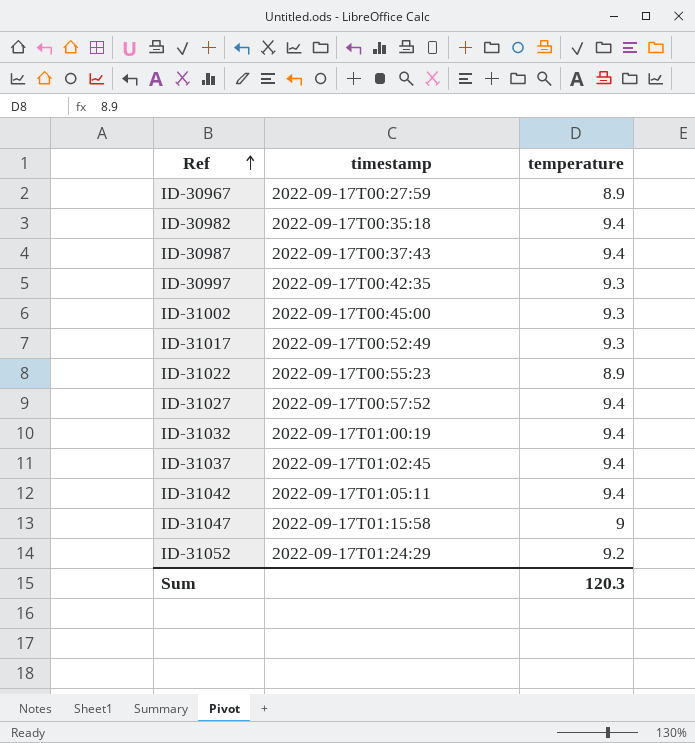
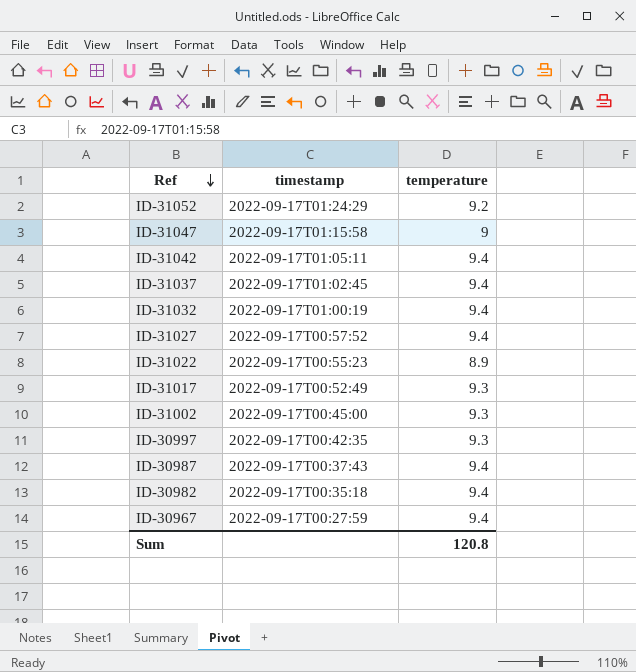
row order: Ref ascending -> Ref descending
ID-30967 | temperature: 8.9 -> 9.4
Sum | temperature: 120.3 -> 120.8

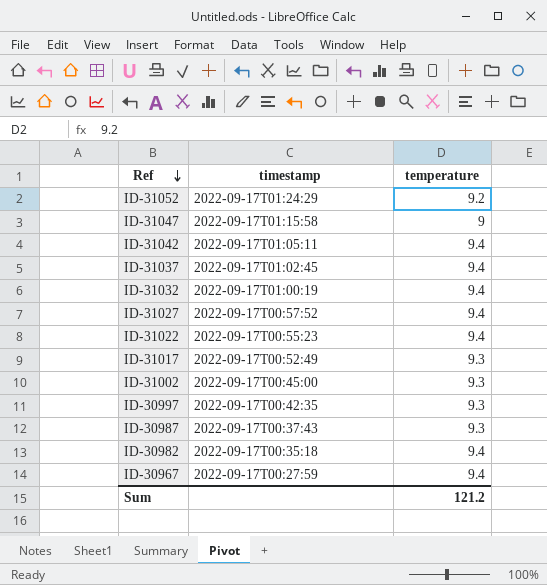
ID-31022 | temperature: 8.9 -> 9.4
ID-30987 | temperature: 9.4 -> 9.3
Sum | temperature: 120.8 -> 121.2

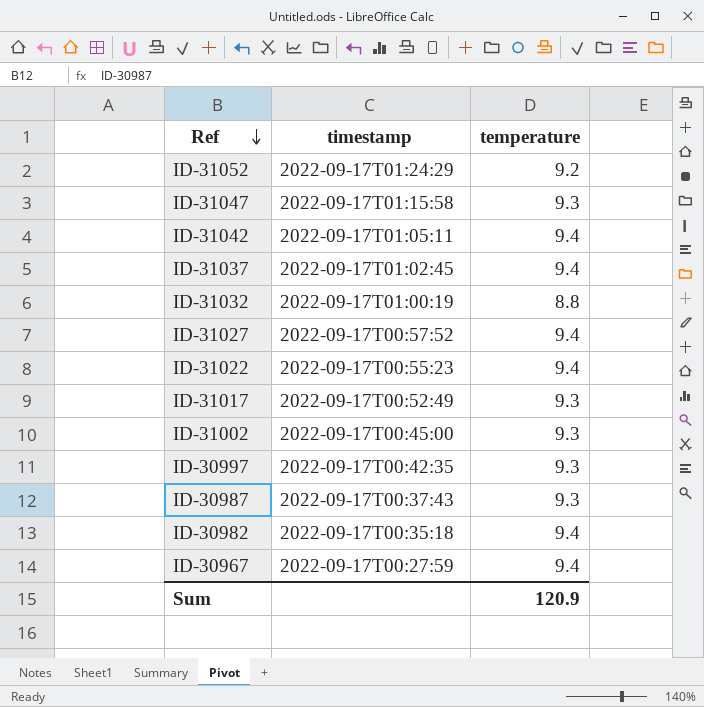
ID-31047 | temperature: 9 -> 9.3
ID-31032 | temperature: 9.4 -> 8.8
Sum | temperature: 121.2 -> 120.9

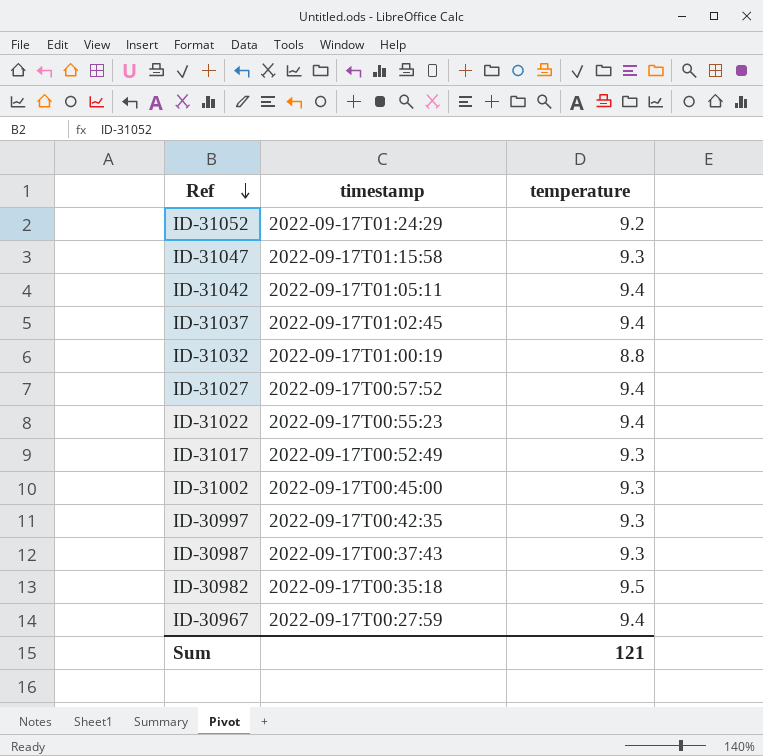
ID-30982 | temperature: 9.4 -> 9.5
Sum | temperature: 120.9 -> 121

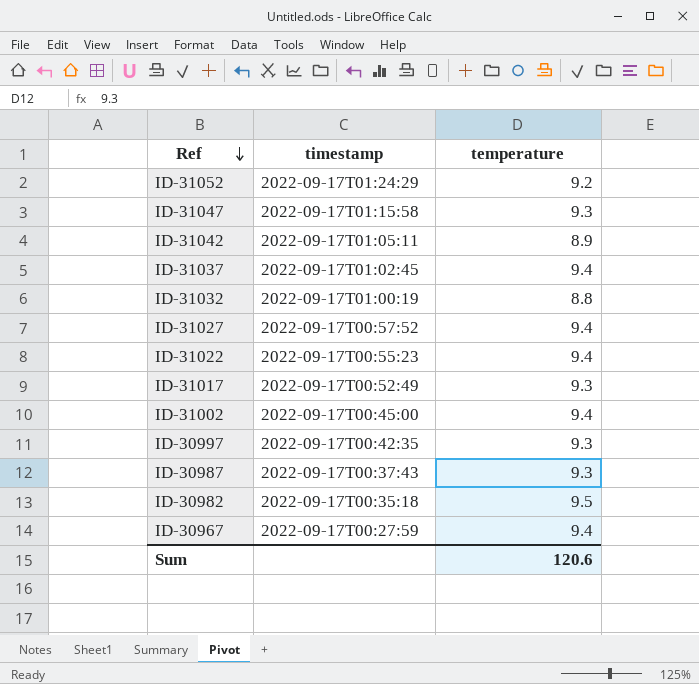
ID-31042 | temperature: 9.4 -> 8.9
ID-31002 | temperature: 9.3 -> 9.4
Sum | temperature: 121 -> 120.6

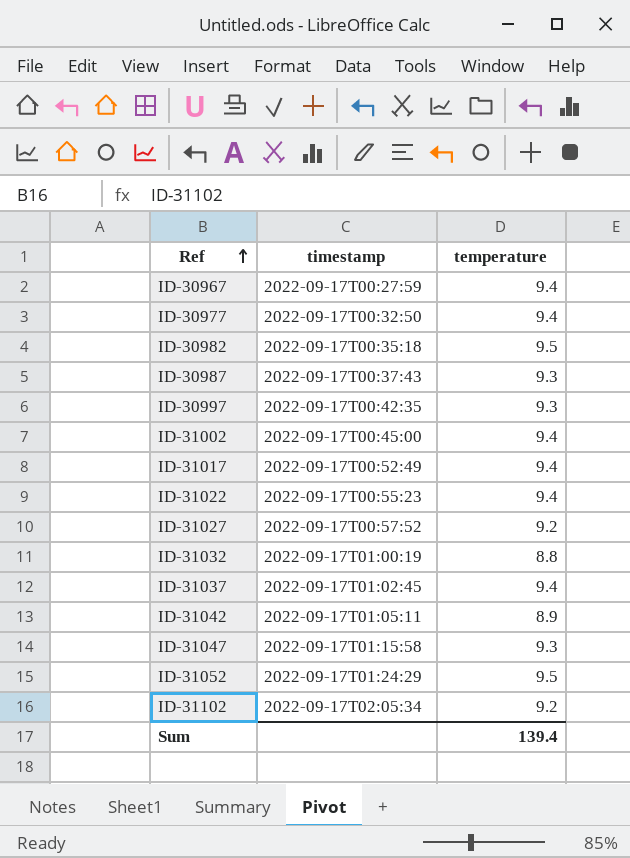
row order: Ref descending -> Ref ascending
row ID-30977: none -> 2022-09-17T00:32:50 | 9.4
ID-31017 | temperature: 9.3 -> 9.4
ID-31027 | temperature: 9.4 -> 9.2
ID-31052 | temperature: 9.2 -> 9.5
row ID-31102: none -> 2022-09-17T02:05:34 | 9.2
Sum | temperature: 120.6 -> 139.4

